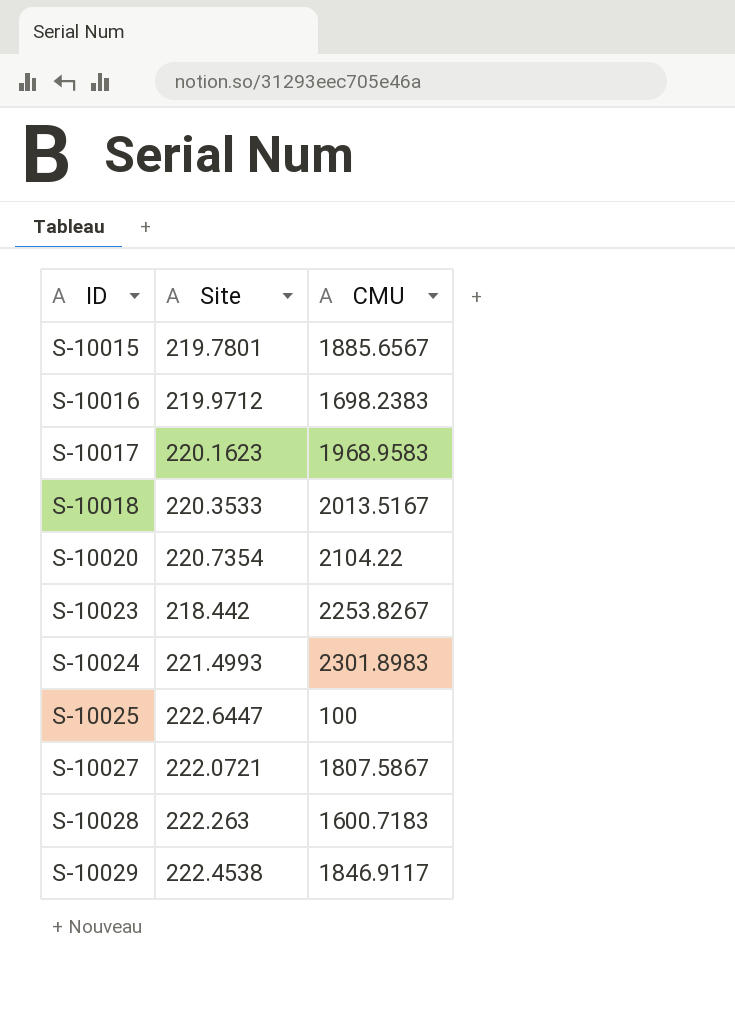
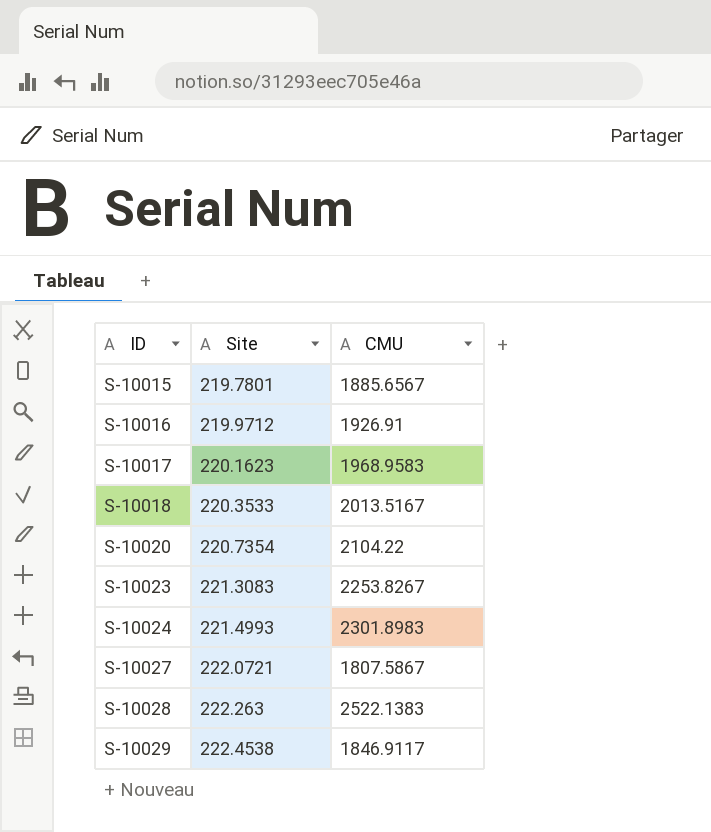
row S-10025: 222.6447 | 100 -> none
S-10016 | CMU: 1698.2383 -> 1926.91
S-10023 | Site: 218.442 -> 221.3083
S-10028 | CMU: 1600.7183 -> 2522.1383

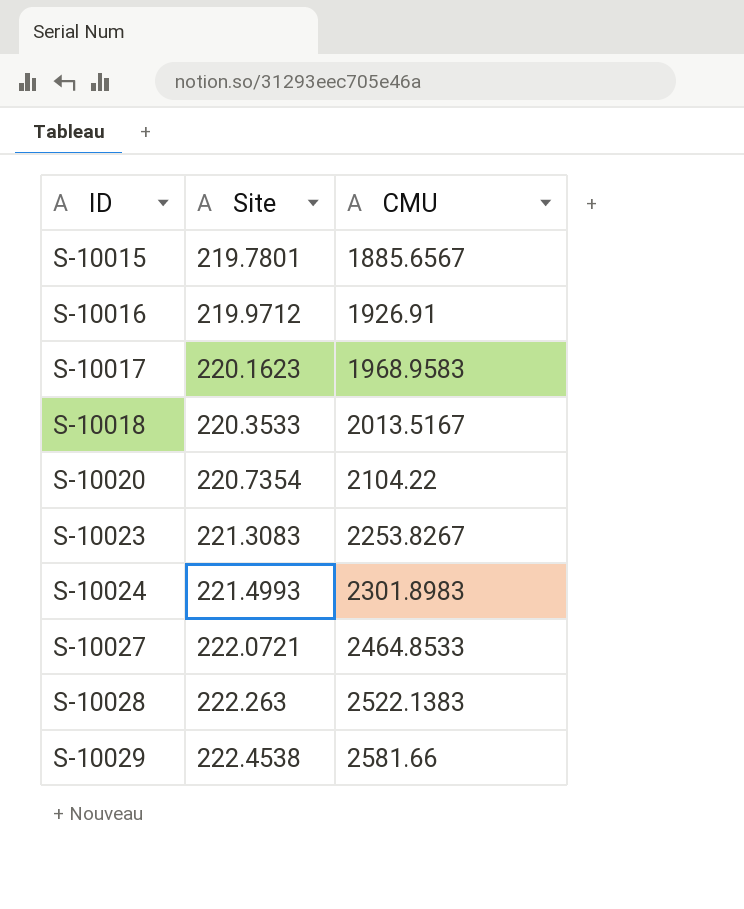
S-10027 | CMU: 1807.5867 -> 2464.8533
S-10029 | CMU: 1846.9117 -> 2581.66

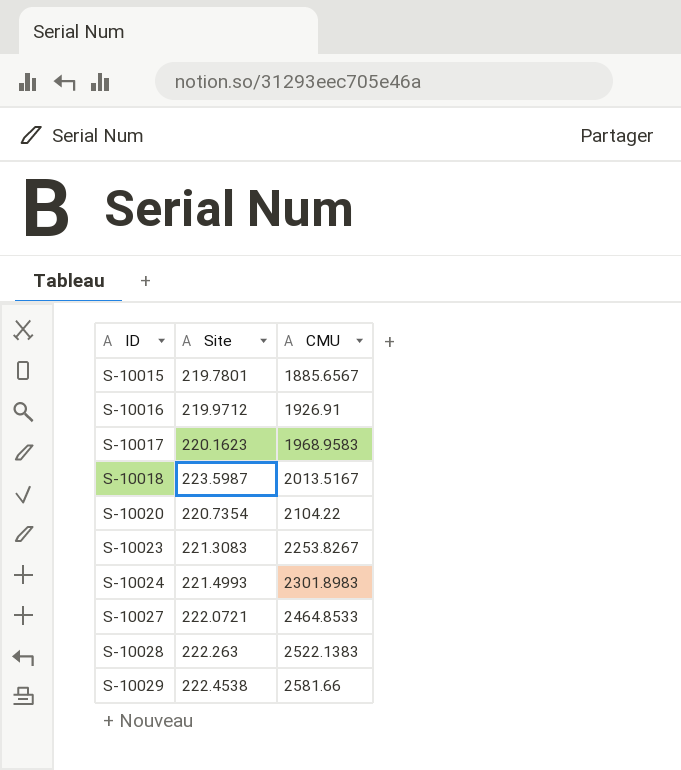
S-10018 | Site: 220.3533 -> 223.5987

